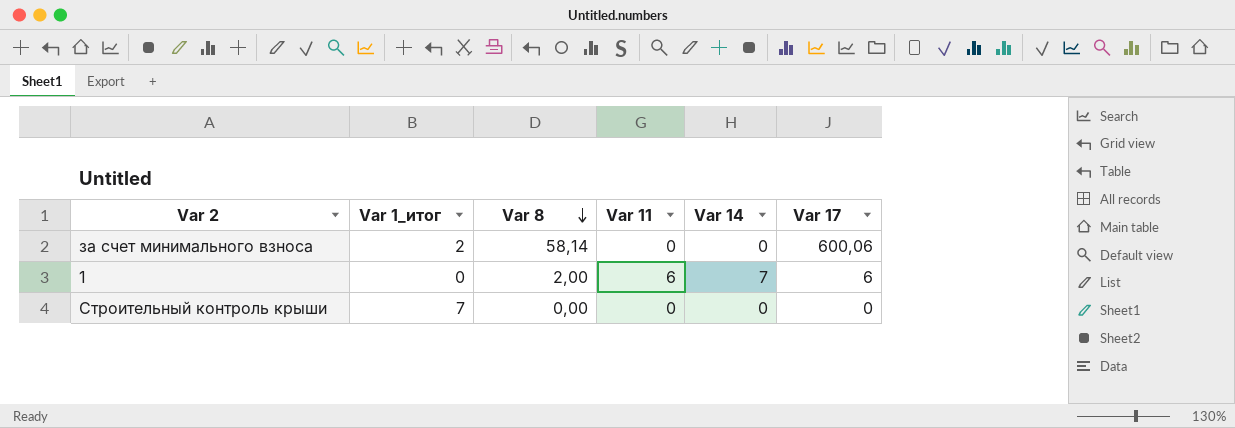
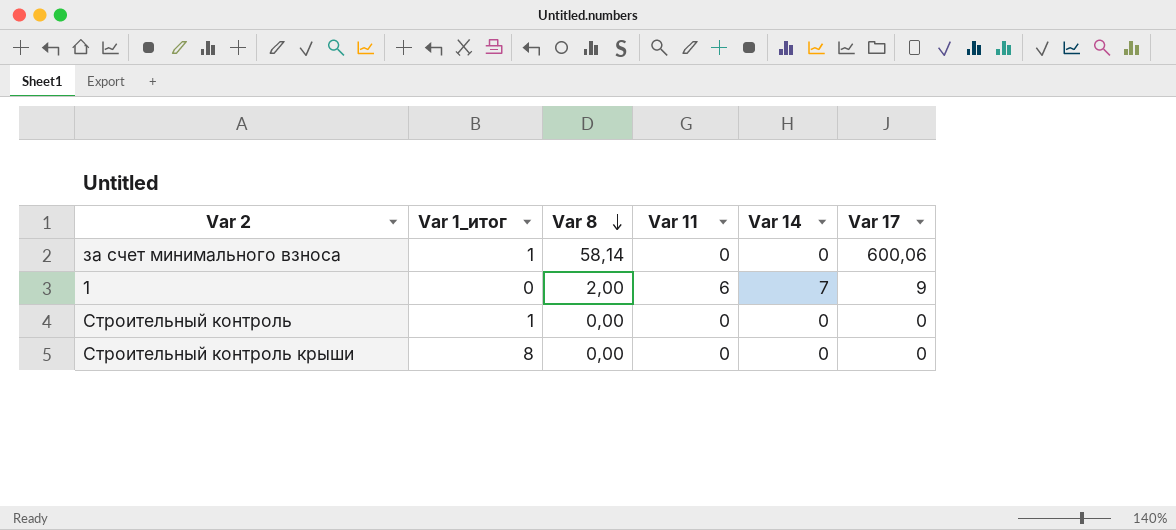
за счет минимального взноса | Var 1_итог: 2 -> 1
1 | Var 17: 6 -> 9
row Строительный контроль: none -> 1 | 0,00 | 0 | 0 | 0
Строительный контроль крыши | Var 1_итог: 7 -> 8

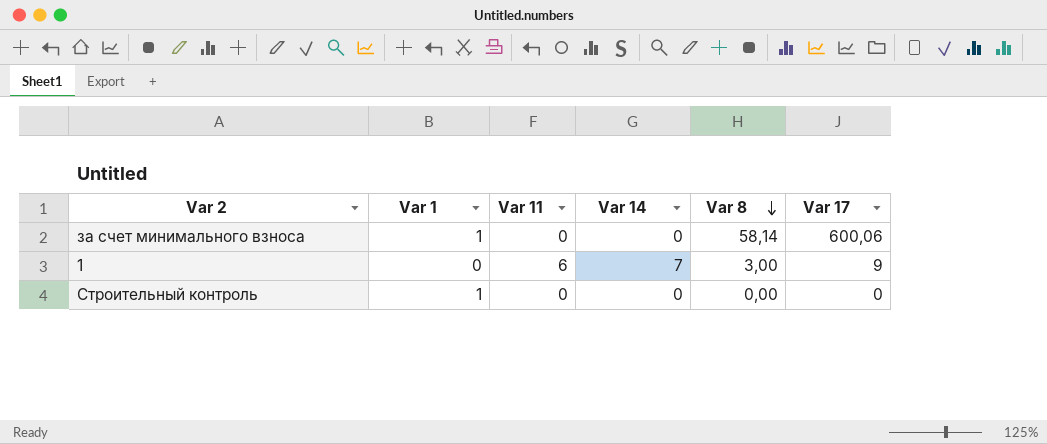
column name: Var 1_итог -> Var 1
column Var 8 | position: 3 -> 5
row Строительный контроль крыши: 8 | 0,00 | 0 | 0 | 0 -> none
1 | Var 8: 2,00 -> 3,00

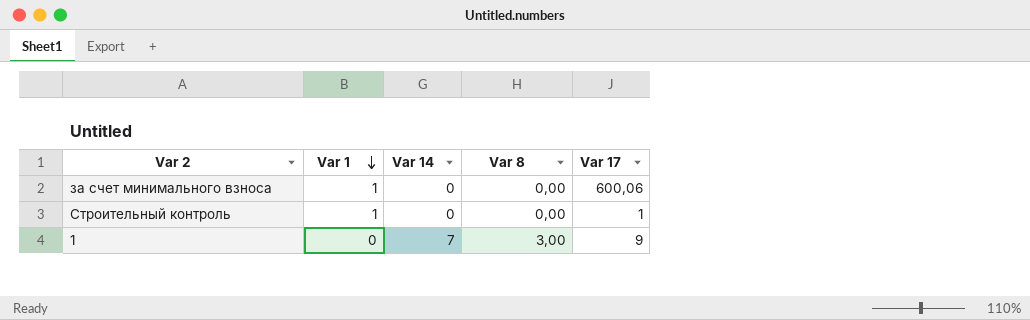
row order: Var 8 descending -> Var 1 descending
column Var 11 | position: 3 -> none
за счет минимального взноса | Var 8: 58,14 -> 0,00
Строительный контроль | Var 17: 0 -> 1

